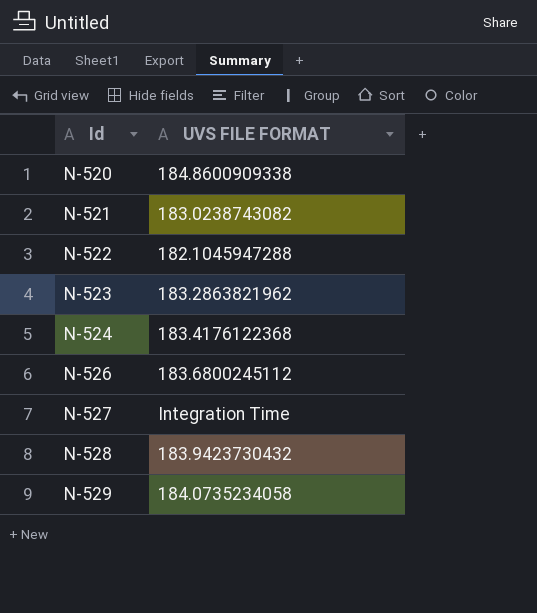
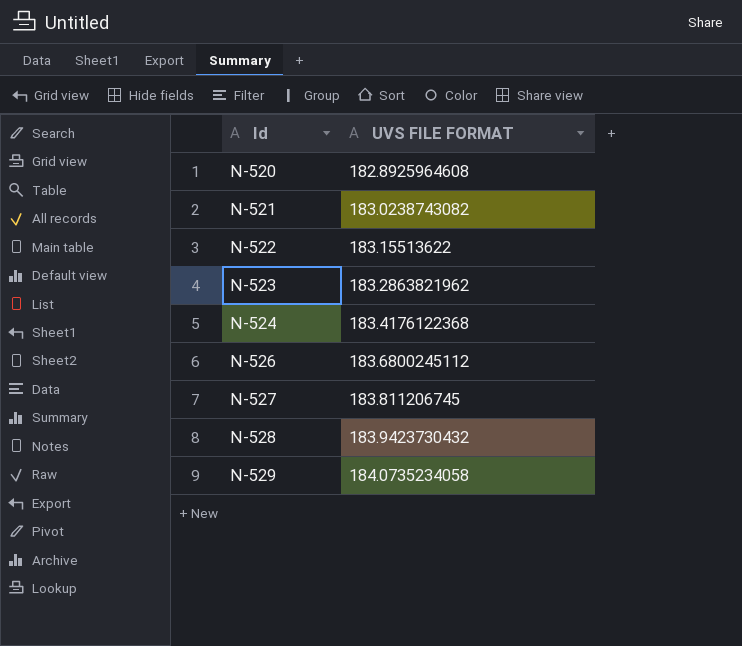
N-520 | UVS FILE FORMAT: 184.8600909338 -> 182.8925964608
N-522 | UVS FILE FORMAT: 182.1045947288 -> 183.15513622
N-527 | UVS FILE FORMAT: Integration Time -> 183.811206745

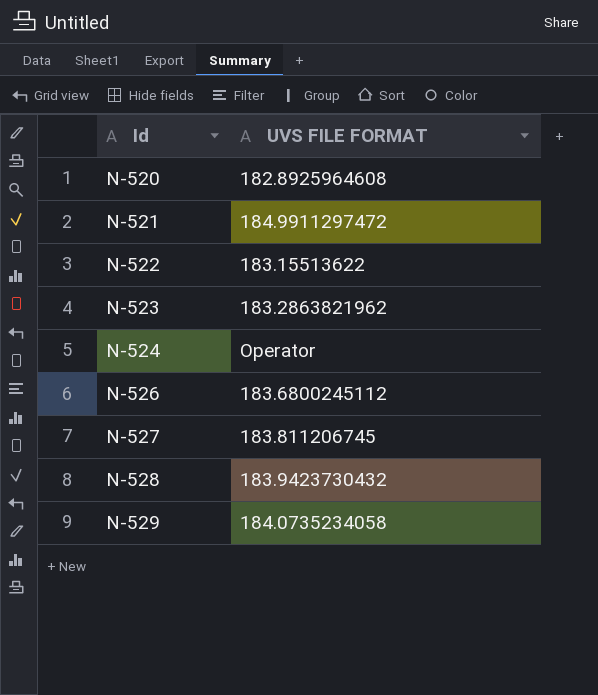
N-521 | UVS FILE FORMAT: 183.0238743082 -> 184.9911297472
N-524 | UVS FILE FORMAT: 183.4176122368 -> Operator

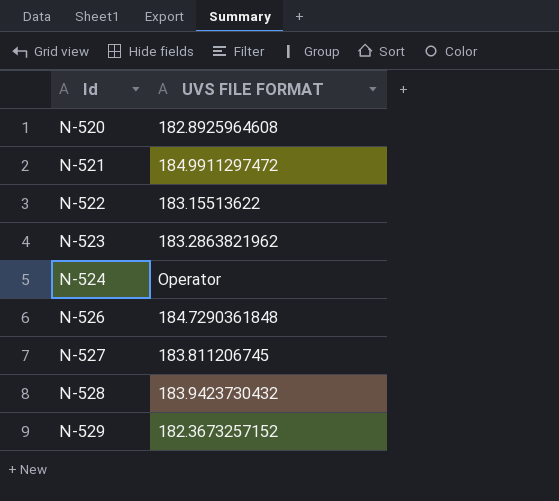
N-526 | UVS FILE FORMAT: 183.6800245112 -> 184.7290361848
N-529 | UVS FILE FORMAT: 184.0735234058 -> 182.3673257152

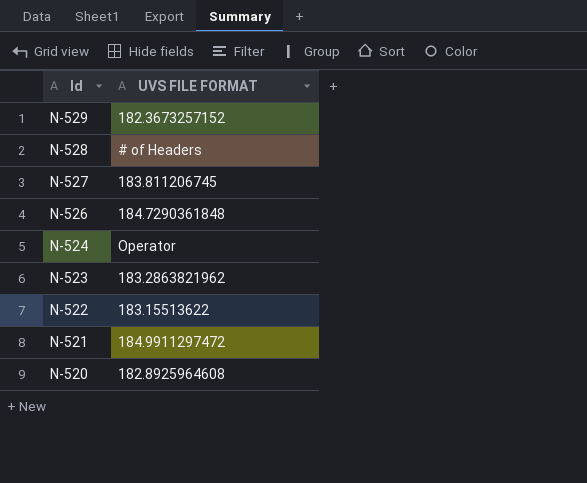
row order: Id ascending -> Id descending
N-528 | UVS FILE FORMAT: 183.9423730432 -> # of Headers

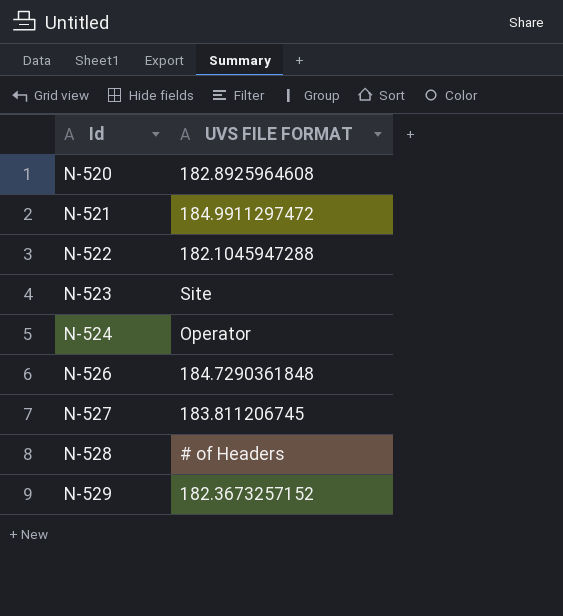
row order: Id descending -> Id ascending
N-522 | UVS FILE FORMAT: 183.15513622 -> 182.1045947288
N-523 | UVS FILE FORMAT: 183.2863821962 -> Site

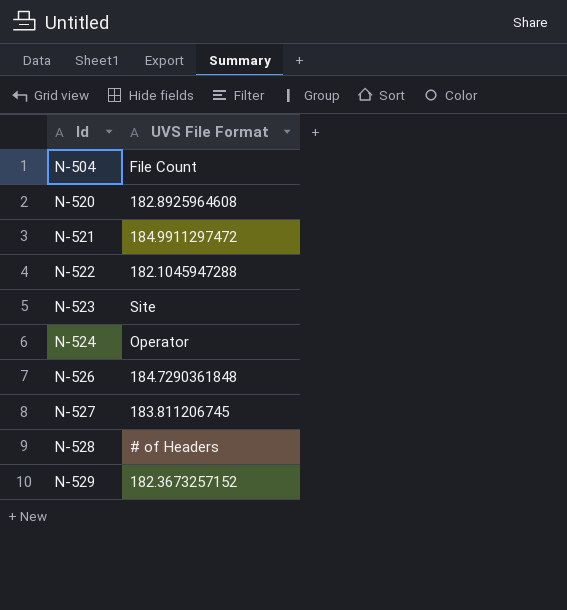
column name: UVS FILE FORMAT -> UVS File Format
row N-504: none -> File Count

